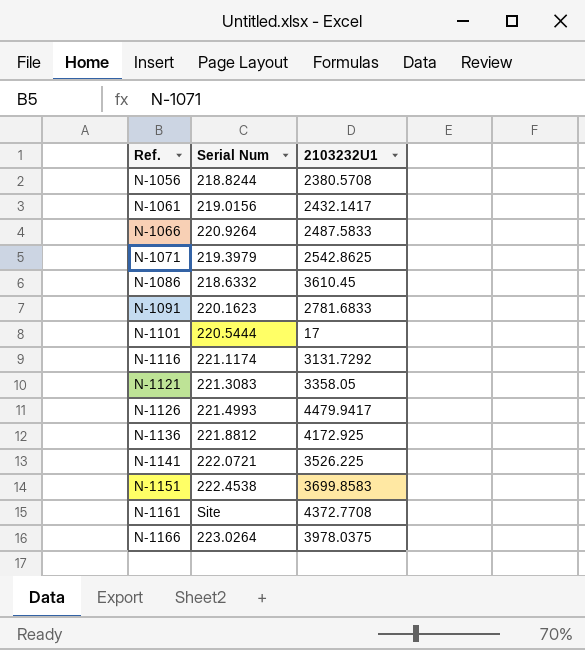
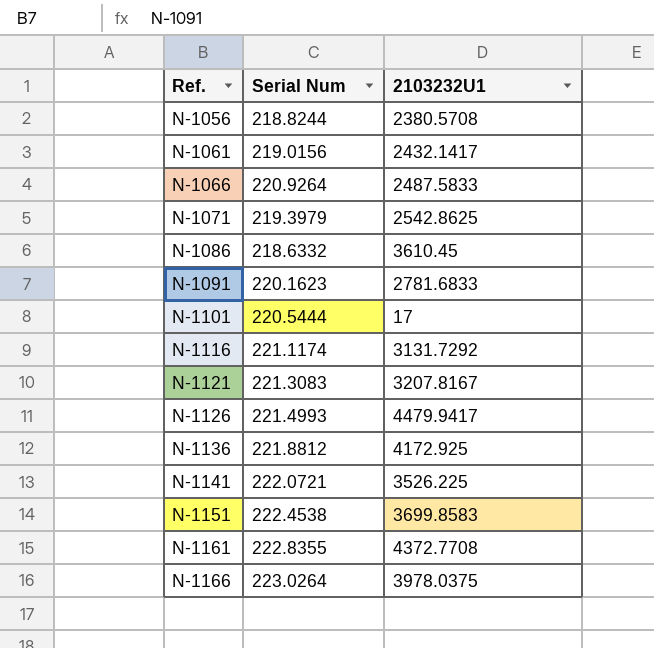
N-1121 | 2103232U1: 3358.05 -> 3207.8167
N-1161 | Serial Num: Site -> 222.8355

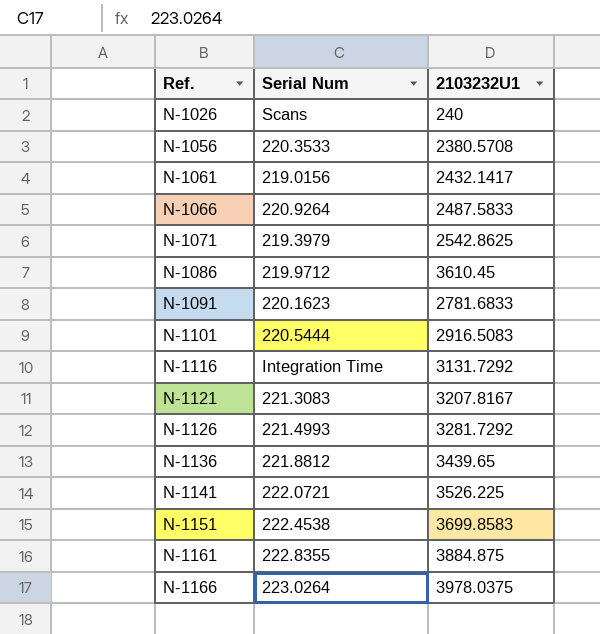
row N-1026: none -> Scans | 240
N-1056 | Serial Num: 218.8244 -> 220.3533
N-1086 | Serial Num: 218.6332 -> 219.9712
N-1101 | 2103232U1: 17 -> 2916.5083
N-1116 | Serial Num: 221.1174 -> Integration Time
N-1126 | 2103232U1: 4479.9417 -> 3281.7292
N-1136 | 2103232U1: 4172.925 -> 3439.65
N-1161 | 2103232U1: 4372.7708 -> 3884.875

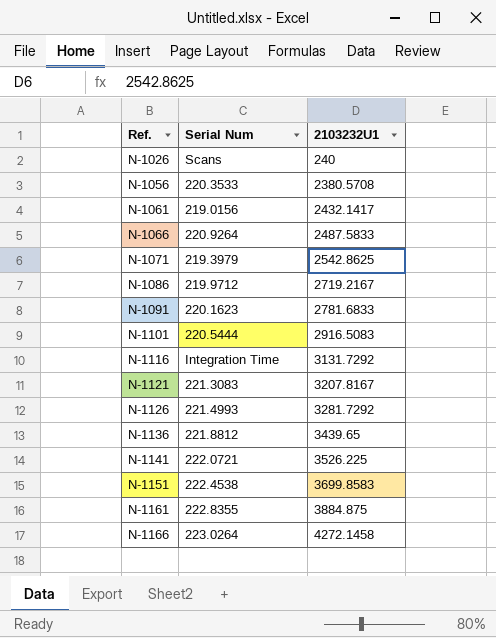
N-1086 | 2103232U1: 3610.45 -> 2719.2167
N-1166 | 2103232U1: 3978.0375 -> 4272.1458

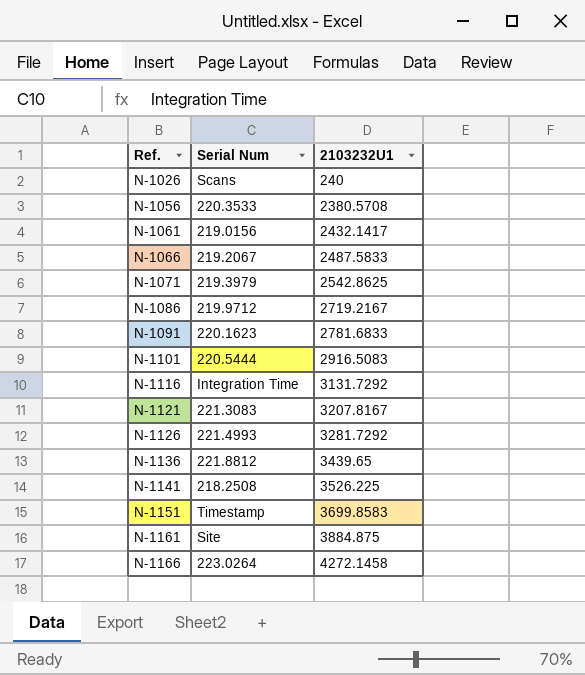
N-1066 | Serial Num: 220.9264 -> 219.2067
N-1141 | Serial Num: 222.0721 -> 218.2508
N-1151 | Serial Num: 222.4538 -> Timestamp
N-1161 | Serial Num: 222.8355 -> Site

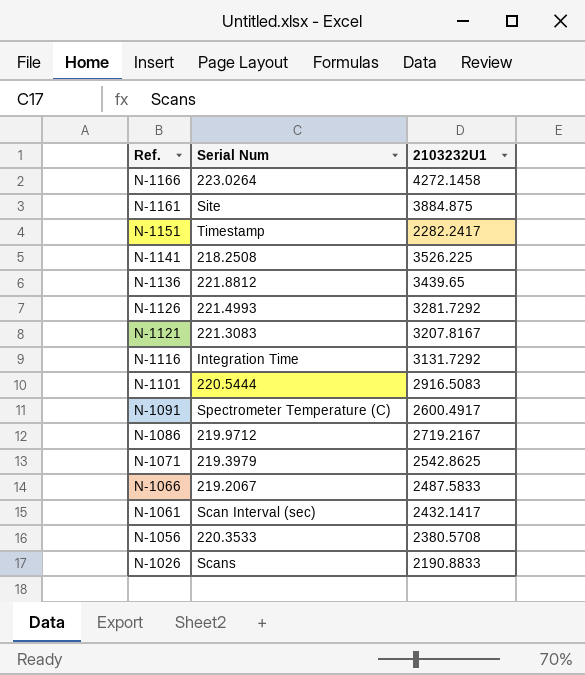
row order: Ref. ascending -> Ref. descending
N-1151 | 2103232U1: 3699.8583 -> 2282.2417
N-1091 | Serial Num: 220.1623 -> Spectrometer Temperature (C)
N-1091 | 2103232U1: 2781.6833 -> 2600.4917
N-1061 | Serial Num: 219.0156 -> Scan Interval (sec)
N-1026 | 2103232U1: 240 -> 2190.8833

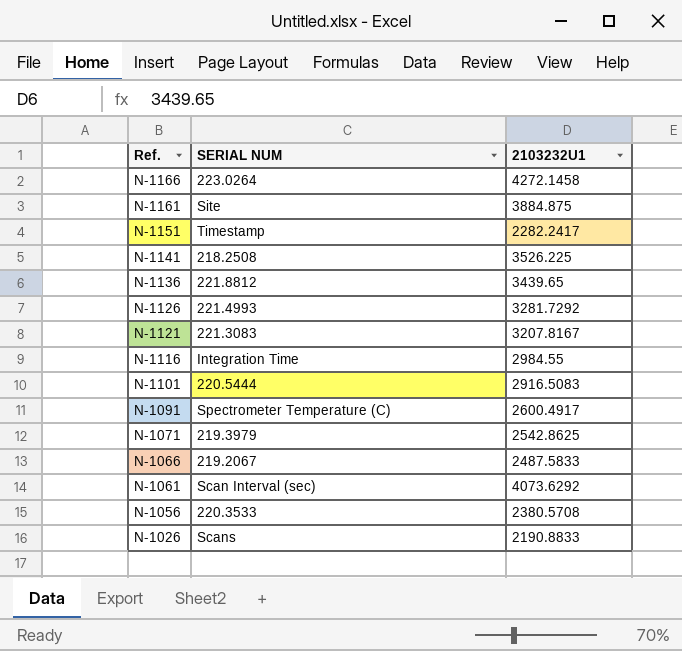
column name: Serial Num -> SERIAL NUM
row N-1086: 219.9712 | 2719.2167 -> none
N-1116 | 2103232U1: 3131.7292 -> 2984.55
N-1061 | 2103232U1: 2432.1417 -> 4073.6292

